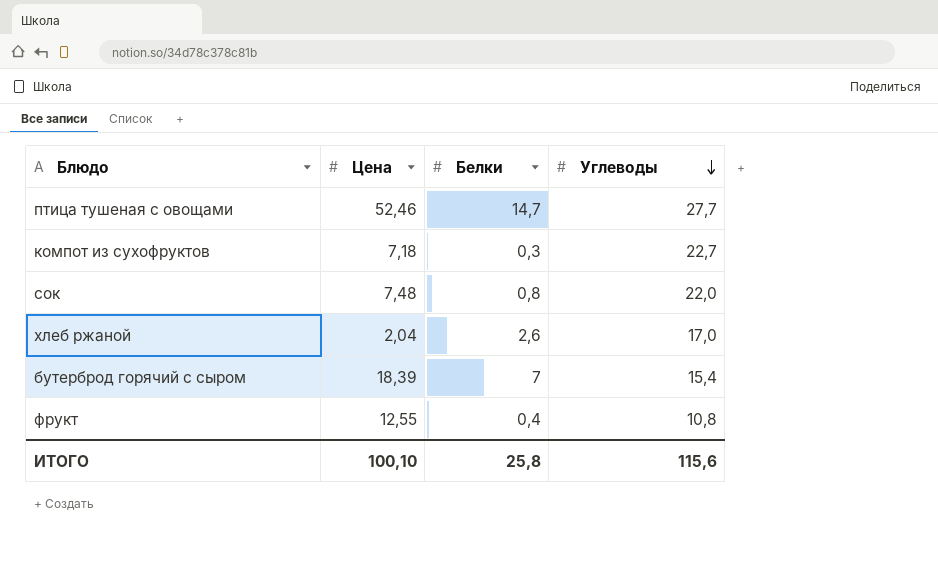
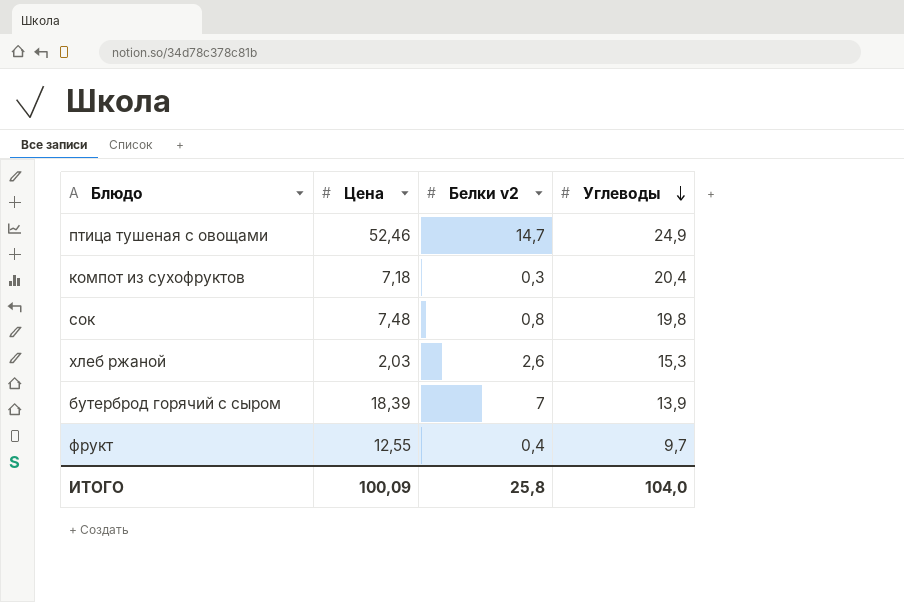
column name: Белки -> Белки v2
птица тушеная с овощами | Углеводы: 27,7 -> 24,9
компот из сухофруктов | Углеводы: 22,7 -> 20,4
сок | Углеводы: 22,0 -> 19,8
хлеб ржаной | Цена: 2,04 -> 2,03
хлеб ржаной | Углеводы: 17,0 -> 15,3
бутерброд горячий с сыром | Углеводы: 15,4 -> 13,9
фрукт | Углеводы: 10,8 -> 9,7
ИТОГО | Цена: 100,10 -> 100,09
ИТОГО | Углеводы: 115,6 -> 104,0

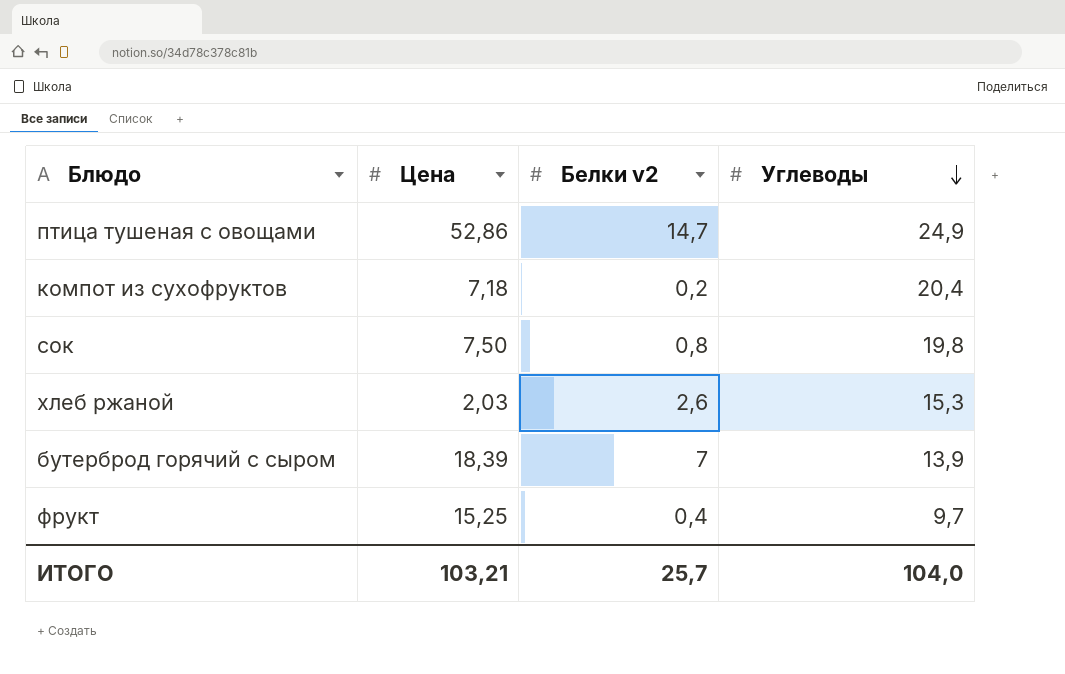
птица тушеная с овощами | Цена: 52,46 -> 52,86
компот из сухофруктов | Белки v2: 0,3 -> 0,2
сок | Цена: 7,48 -> 7,50
фрукт | Цена: 12,55 -> 15,25
ИТОГО | Цена: 100,09 -> 103,21
ИТОГО | Белки v2: 25,8 -> 25,7

